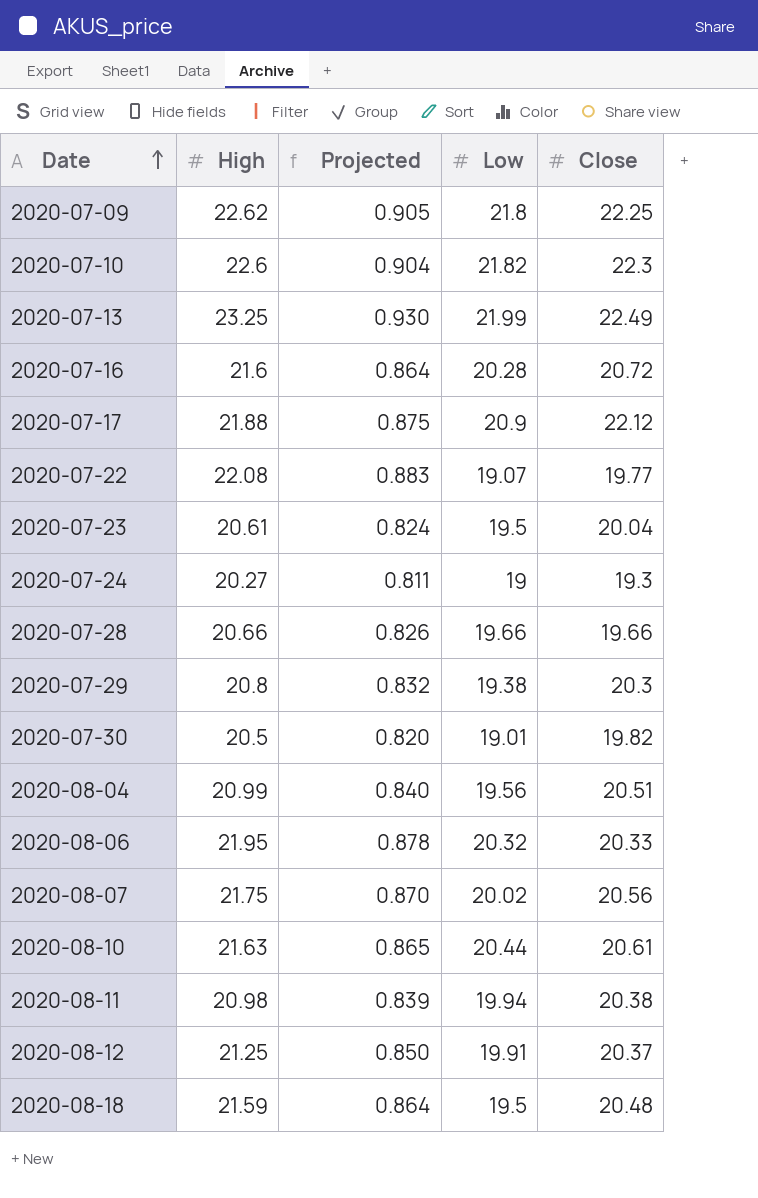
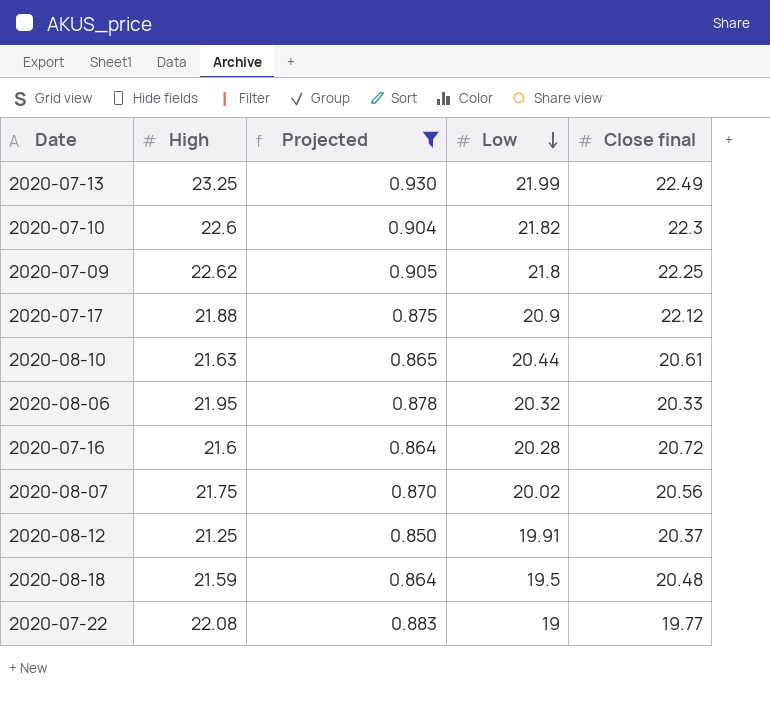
filter: none -> Projected >= 0.850
row order: Date ascending -> Low descending
column name: Close -> Close final
2020-07-22 | Low: 19.07 -> 19

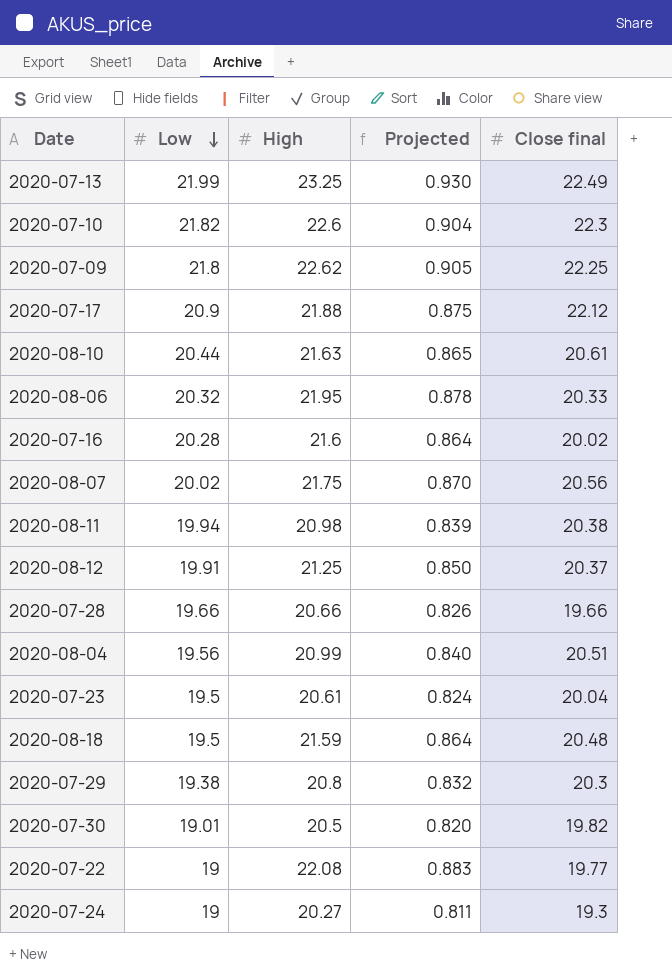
filter: Projected >= 0.850 -> none
column Low | position: 4 -> 2
2020-07-16 | Close final: 20.72 -> 20.02

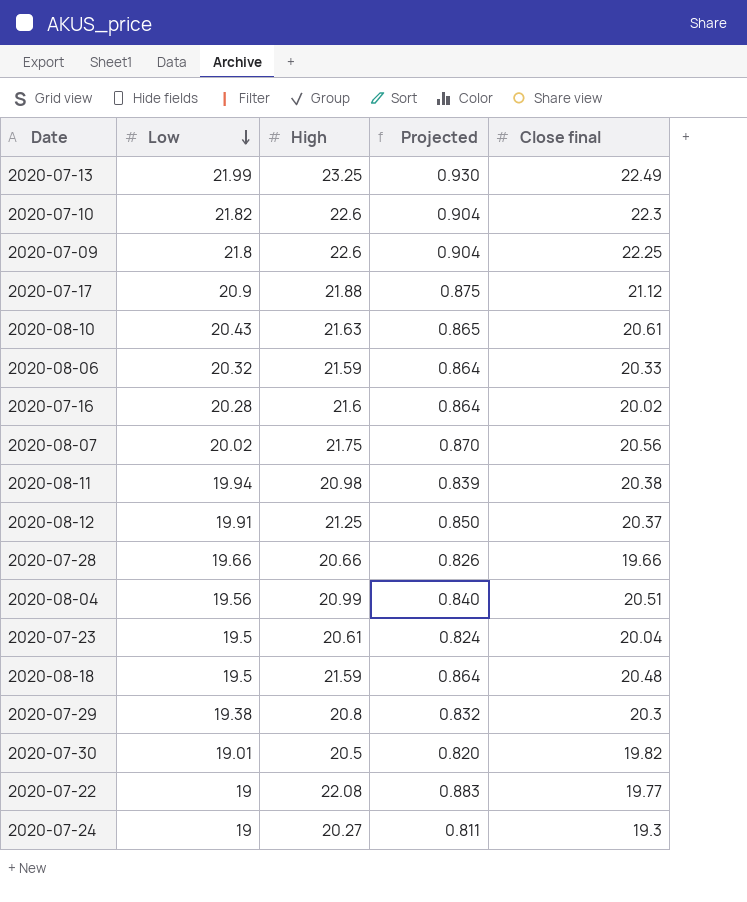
2020-07-09 | High: 22.62 -> 22.6
2020-07-09 | Projected: 0.905 -> 0.904
2020-07-17 | Close final: 22.12 -> 21.12
2020-08-10 | Low: 20.44 -> 20.43
2020-08-06 | High: 21.95 -> 21.59
2020-08-06 | Projected: 0.878 -> 0.864

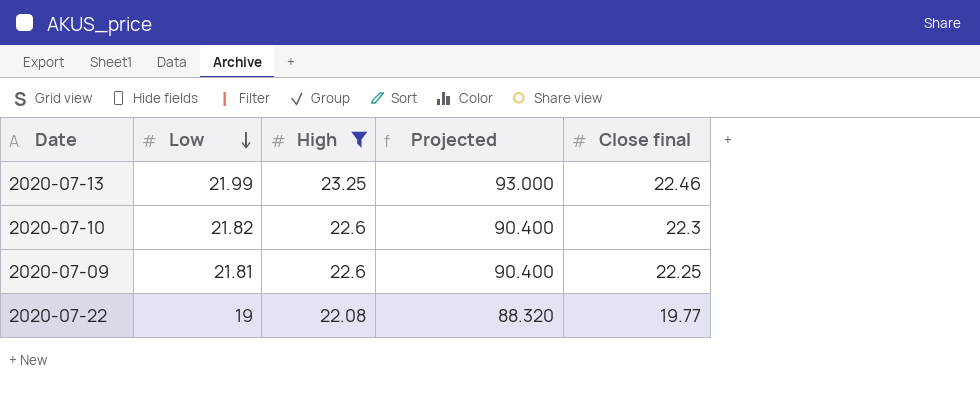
filter: none -> High >= 22.08
column Projected | formula: [High] * 0.04 -> [High] * 4
2020-07-13 | Close final: 22.49 -> 22.46
2020-07-09 | Low: 21.8 -> 21.81

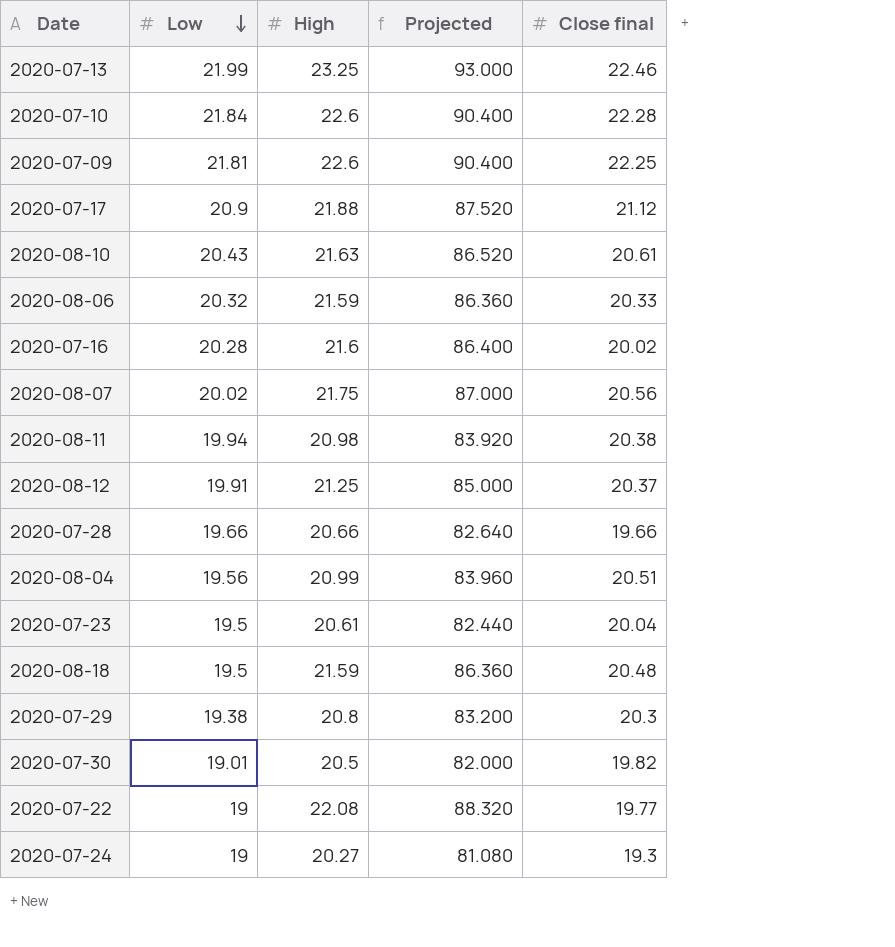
filter: High >= 22.08 -> none
2020-07-10 | Low: 21.82 -> 21.84
2020-07-10 | Close final: 22.3 -> 22.28

